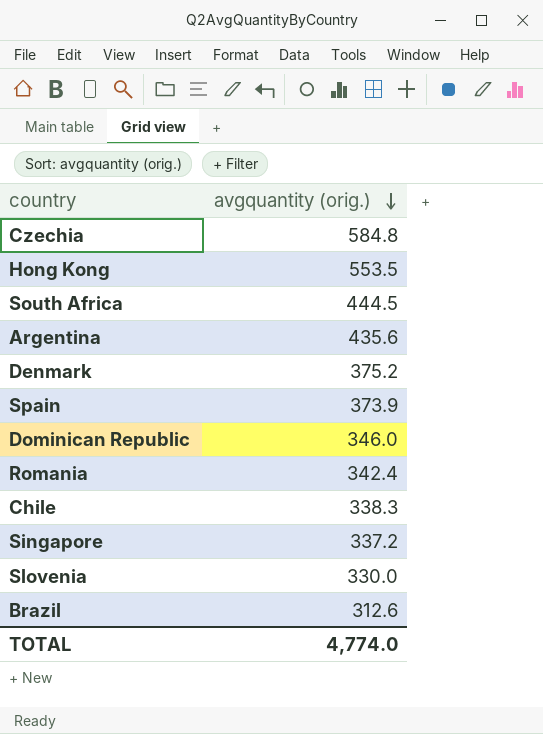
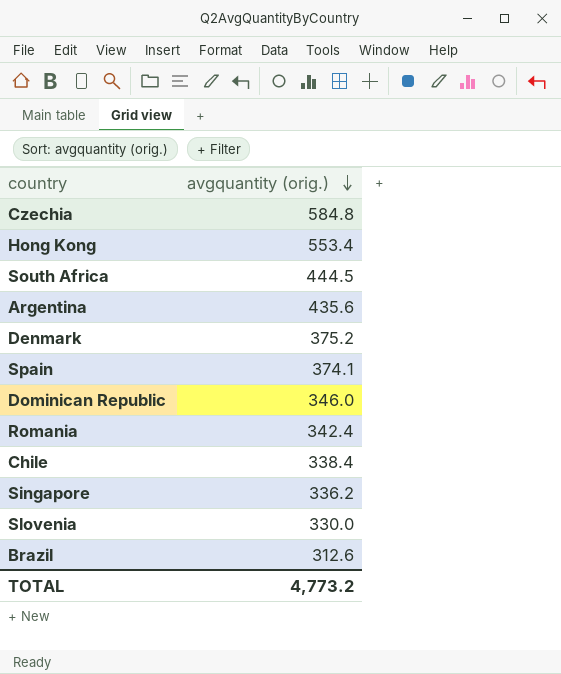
Hong Kong | avgquantity (orig.): 553.5 -> 553.4
Spain | avgquantity (orig.): 373.9 -> 374.1
Chile | avgquantity (orig.): 338.3 -> 338.4
Singapore | avgquantity (orig.): 337.2 -> 336.2
TOTAL | avgquantity (orig.): 4,774.0 -> 4,773.2

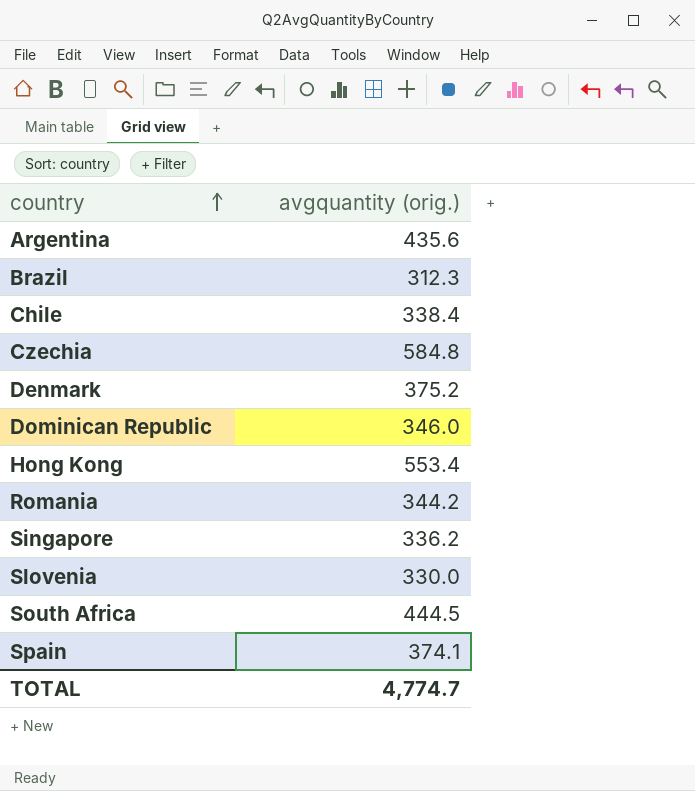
row order: avgquantity (orig.) descending -> country ascending
Brazil | avgquantity (orig.): 312.6 -> 312.3
Romania | avgquantity (orig.): 342.4 -> 344.2
TOTAL | avgquantity (orig.): 4,773.2 -> 4,774.7

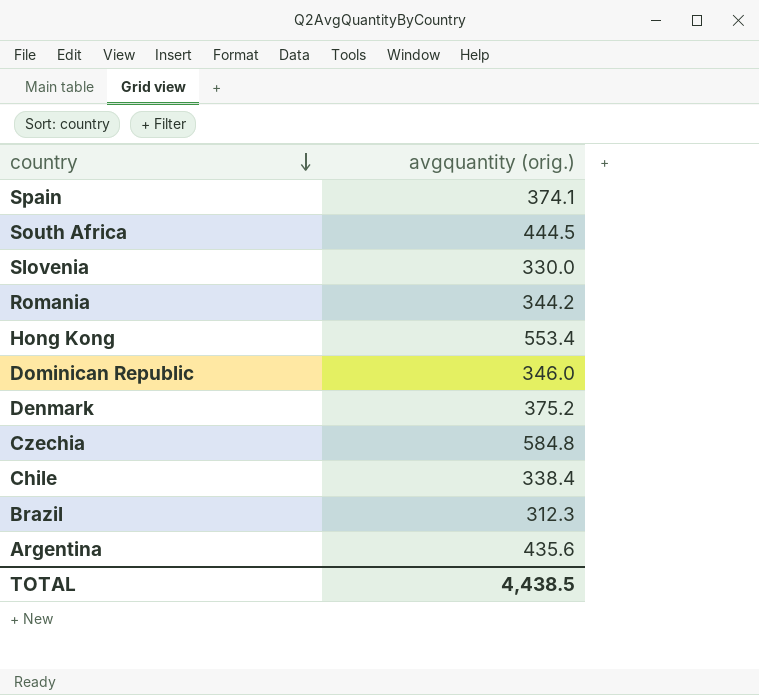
row order: country ascending -> country descending
row Singapore: 336.2 -> none
TOTAL | avgquantity (orig.): 4,774.7 -> 4,438.5

